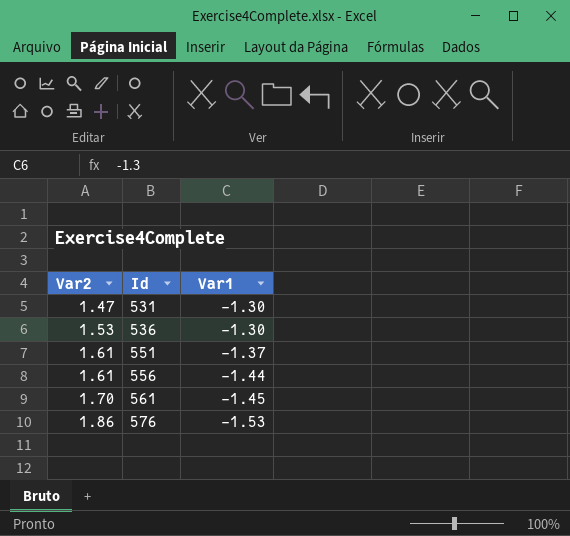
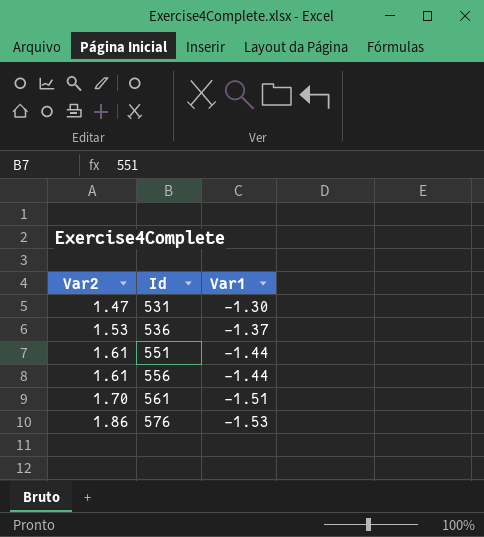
536 | Var1: -1.30 -> -1.37
551 | Var1: -1.37 -> -1.44
561 | Var1: -1.45 -> -1.51

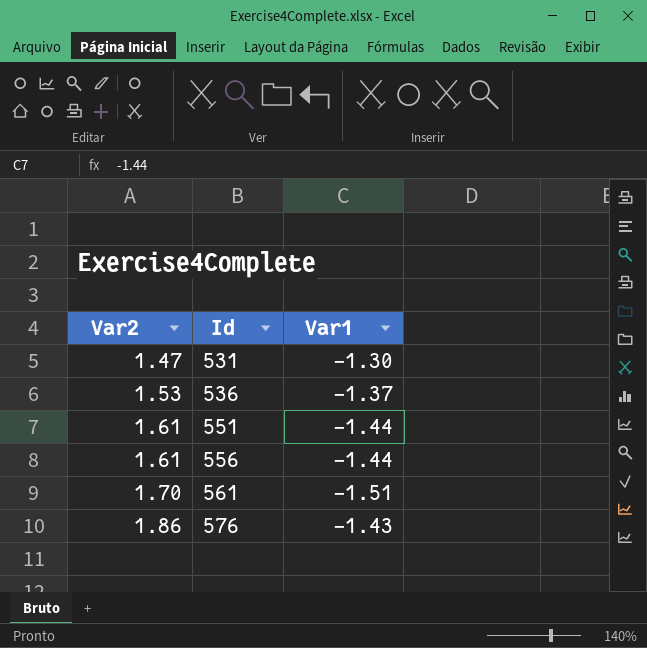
576 | Var1: -1.53 -> -1.43

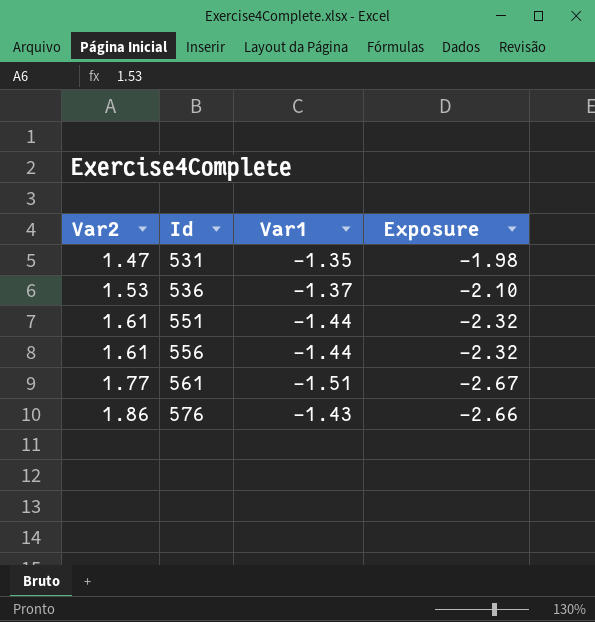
column Exposure | formula: none -> [Var2] * [Var1]
531 | Var1: -1.30 -> -1.35
561 | Var2: 1.70 -> 1.77

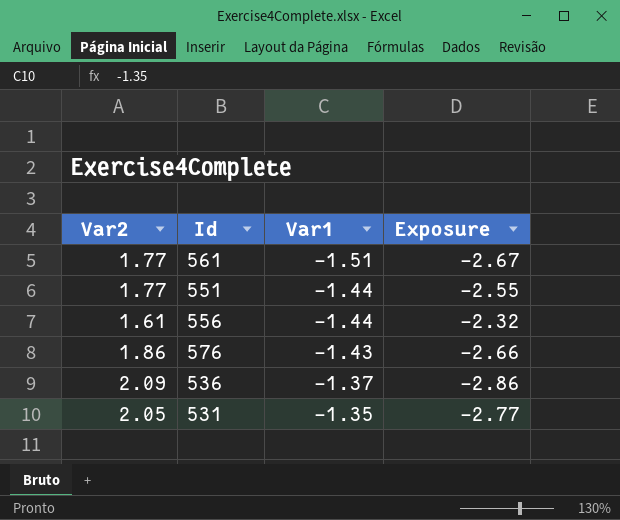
row order: Var2 ascending -> Var1 ascending
551 | Var2: 1.61 -> 1.77
551 | Exposure: -2.32 -> -2.55
536 | Var2: 1.53 -> 2.09
536 | Exposure: -2.10 -> -2.86
531 | Var2: 1.47 -> 2.05
531 | Exposure: -1.98 -> -2.77

